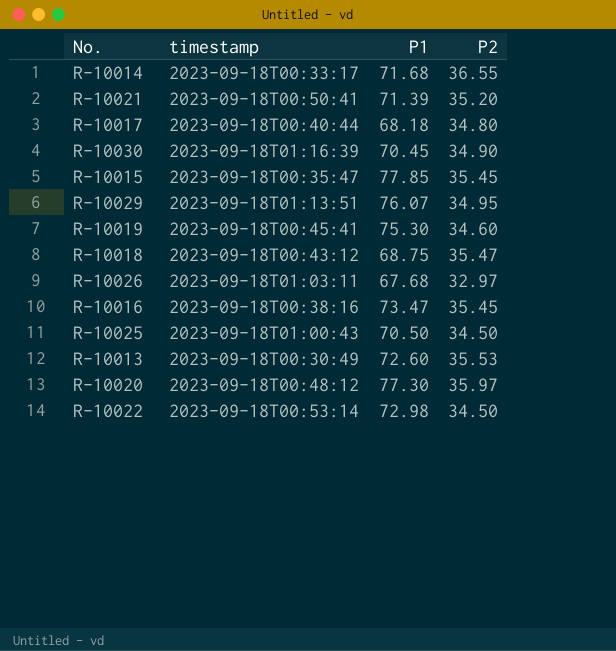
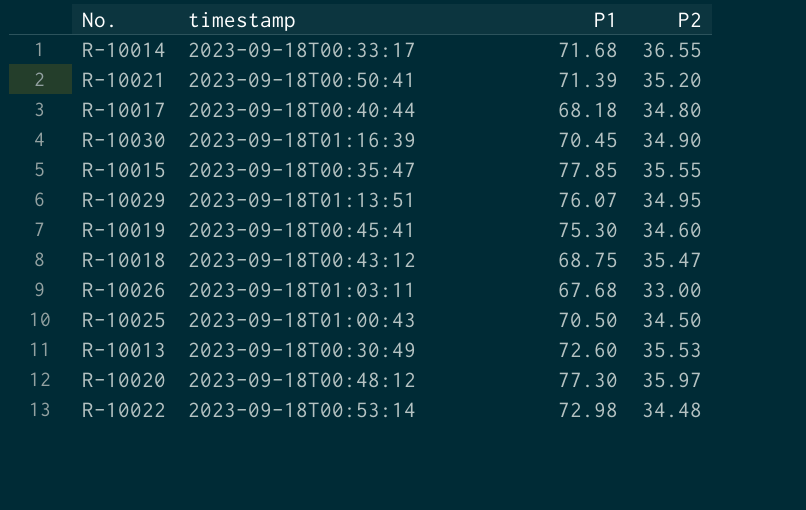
row R-10016: 2023-09-18T00:38:16 | 73.47 | 35.45 -> none
R-10015 | P2: 35.45 -> 35.55
R-10026 | P2: 32.97 -> 33.00
R-10022 | P2: 34.50 -> 34.48

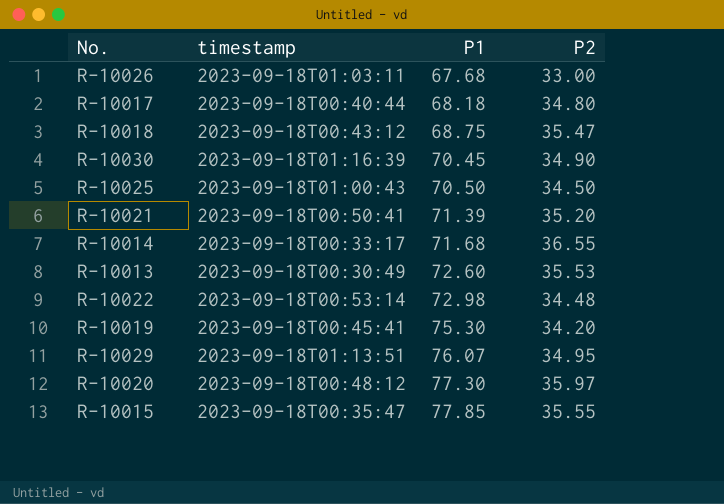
row order: none -> P1 ascending
R-10019 | P2: 34.60 -> 34.20

